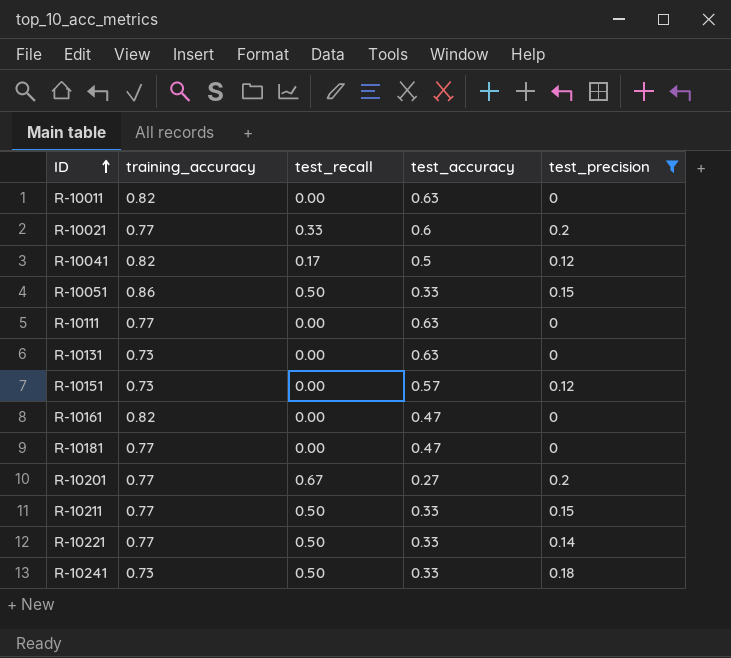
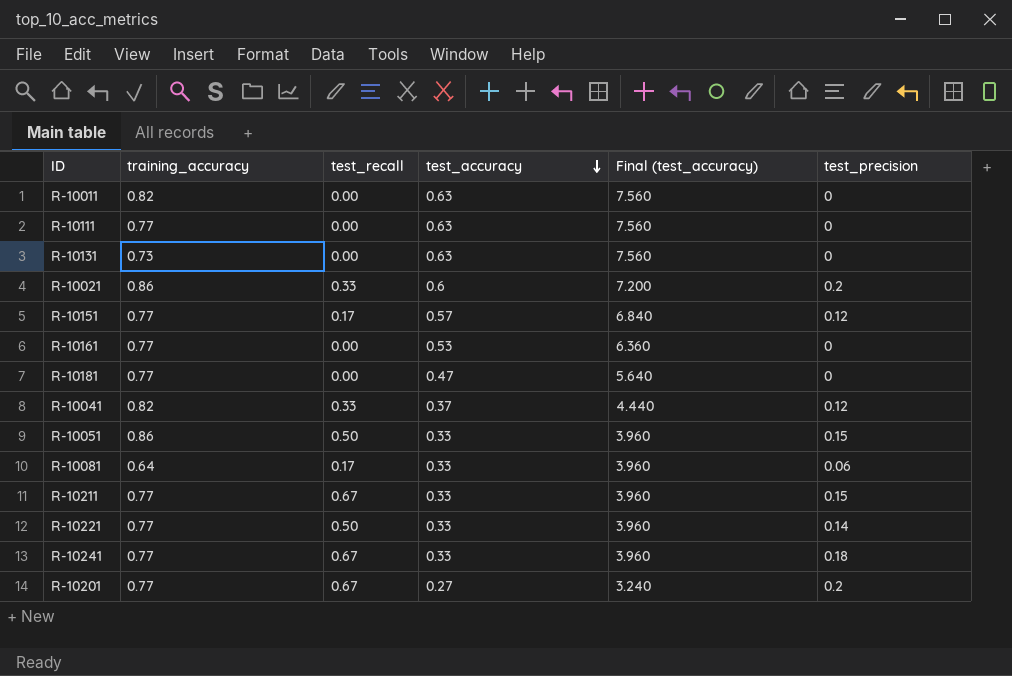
filter: test_precision != 0.06 -> none
row order: ID ascending -> test_accuracy descending
column Final (test_accuracy) | formula: none -> [test_accuracy] * 12
R-10021 | training_accuracy: 0.77 -> 0.86
R-10151 | training_accuracy: 0.73 -> 0.77
R-10151 | test_recall: 0.00 -> 0.17
R-10161 | training_accuracy: 0.82 -> 0.77
R-10161 | test_accuracy: 0.47 -> 0.53
R-10041 | test_recall: 0.17 -> 0.33
R-10041 | test_accuracy: 0.5 -> 0.37
R-10211 | test_recall: 0.50 -> 0.67
R-10241 | training_accuracy: 0.73 -> 0.77
R-10241 | test_recall: 0.50 -> 0.67

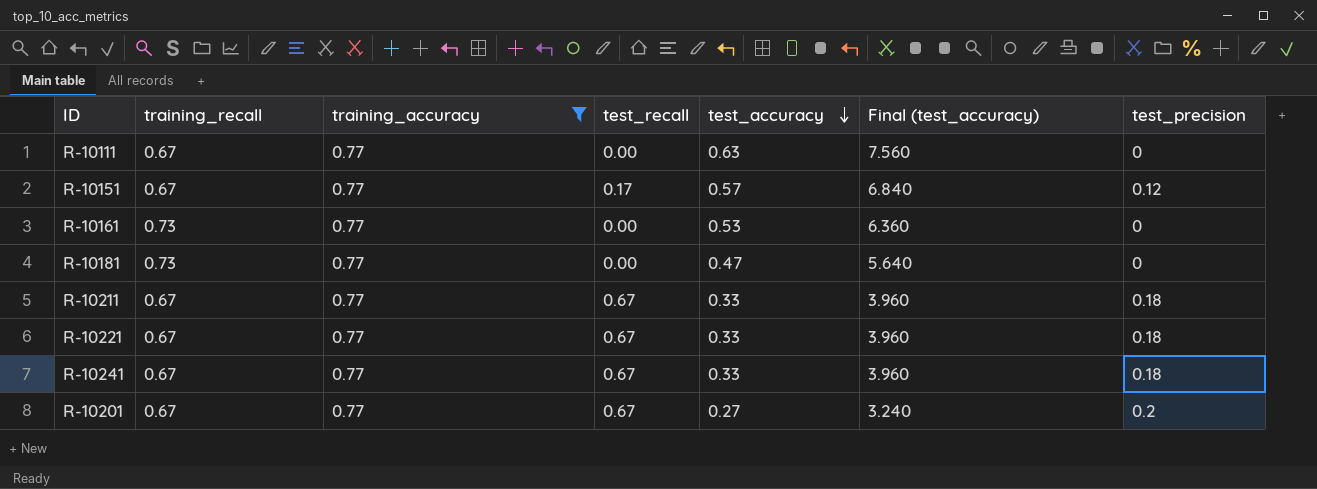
filter: none -> training_accuracy = 0.77
column training_recall | position: none -> 2
R-10211 | test_precision: 0.15 -> 0.18
R-10221 | test_recall: 0.50 -> 0.67
R-10221 | test_precision: 0.14 -> 0.18

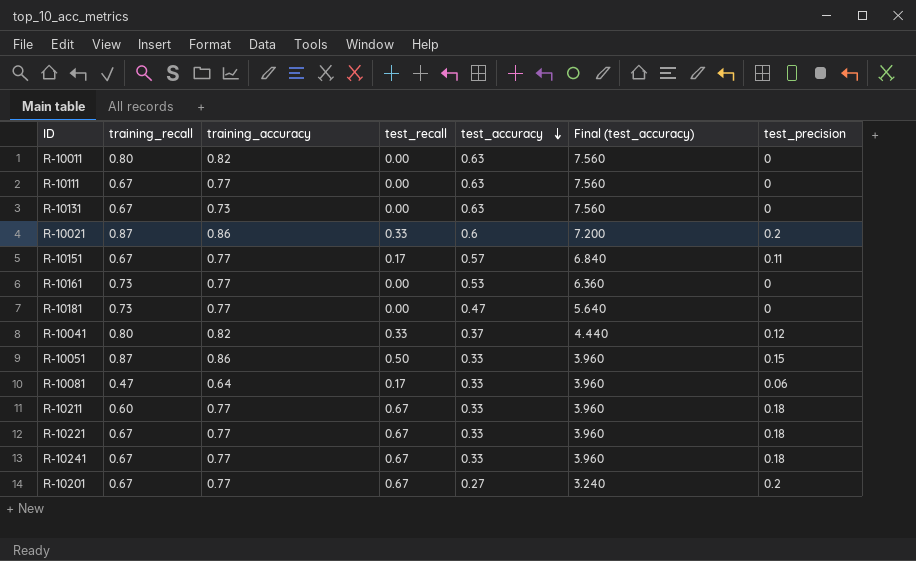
filter: training_accuracy = 0.77 -> none
R-10151 | test_precision: 0.12 -> 0.11
R-10211 | training_recall: 0.67 -> 0.60

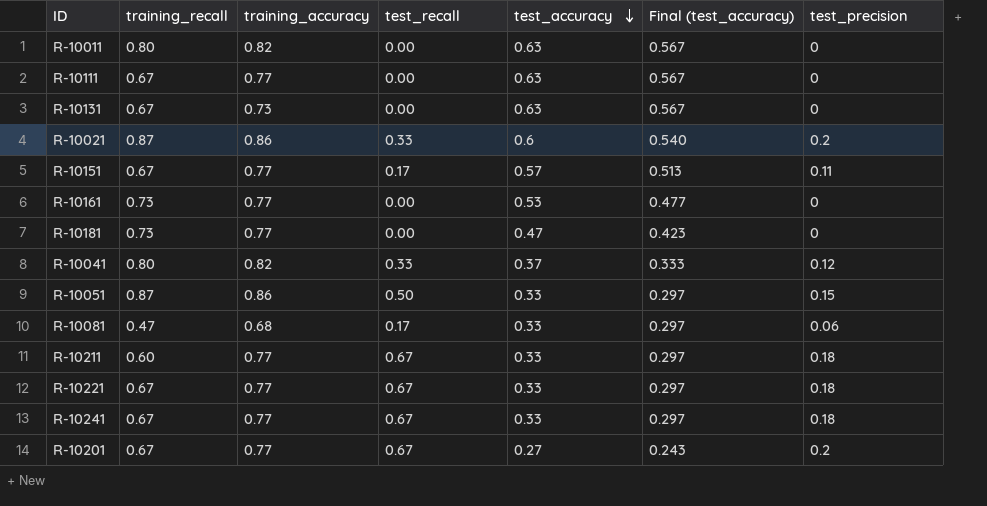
column Final (test_accuracy) | formula: [test_accuracy] * 12 -> [test_accuracy] * 0.9
R-10081 | training_accuracy: 0.64 -> 0.68

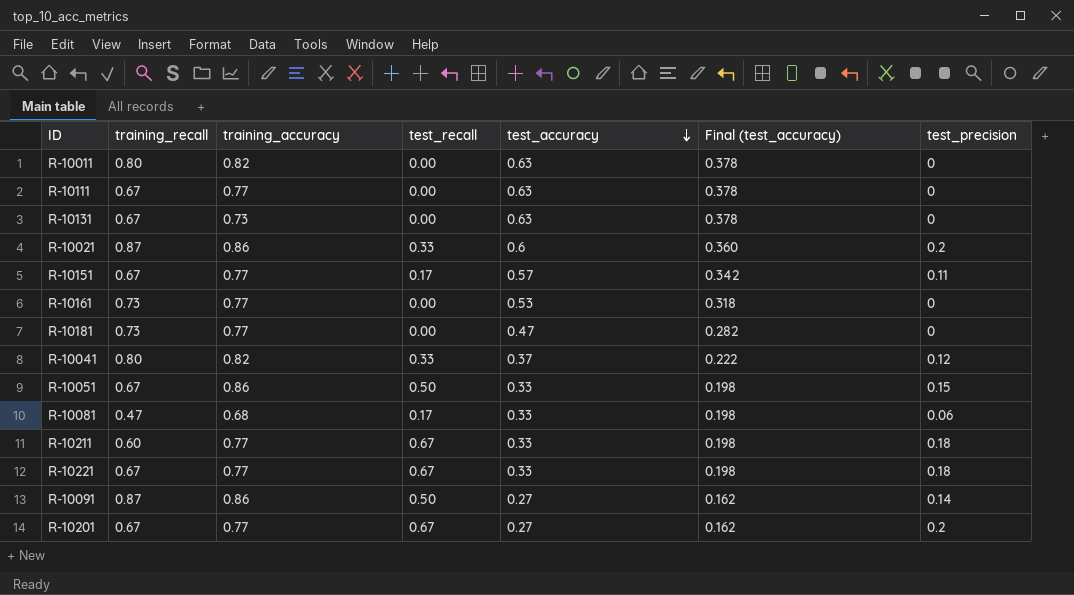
column Final (test_accuracy) | formula: [test_accuracy] * 0.9 -> [test_accuracy] * 0.6
row R-10241: 0.67 | 0.77 | 0.67 | 0.33 | 0.297 | 0.18 -> none
R-10051 | training_recall: 0.87 -> 0.67
row R-10091: none -> 0.87 | 0.86 | 0.50 | 0.27 | 0.162 | 0.14

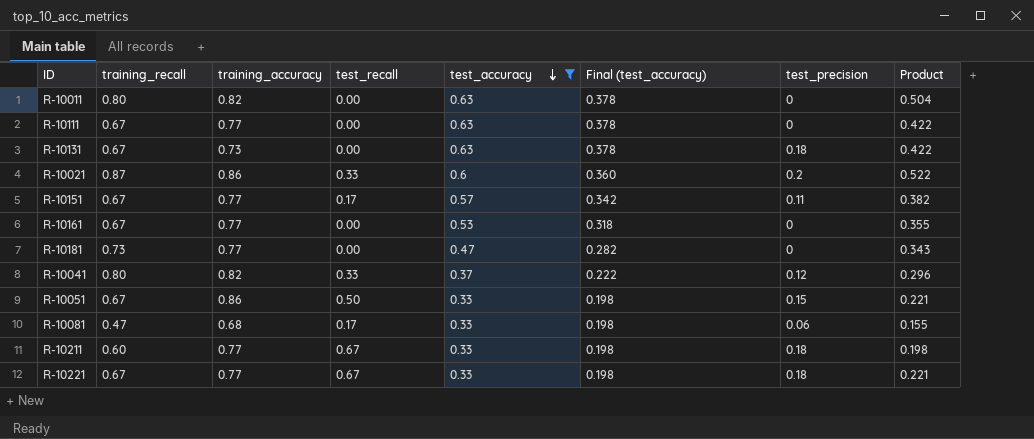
filter: none -> test_accuracy != 0.27
column Product | formula: none -> [training_recall] * [test_accuracy]
R-10131 | test_precision: 0 -> 0.18
R-10161 | training_recall: 0.73 -> 0.67

